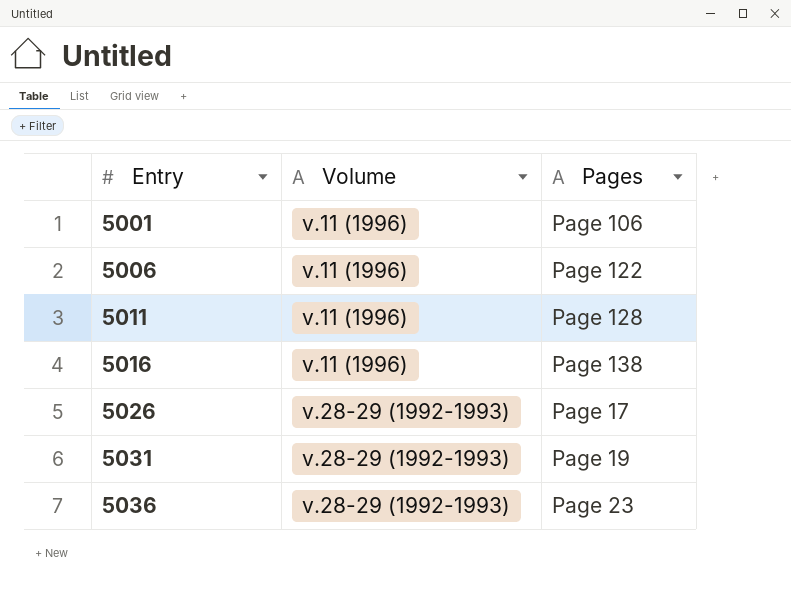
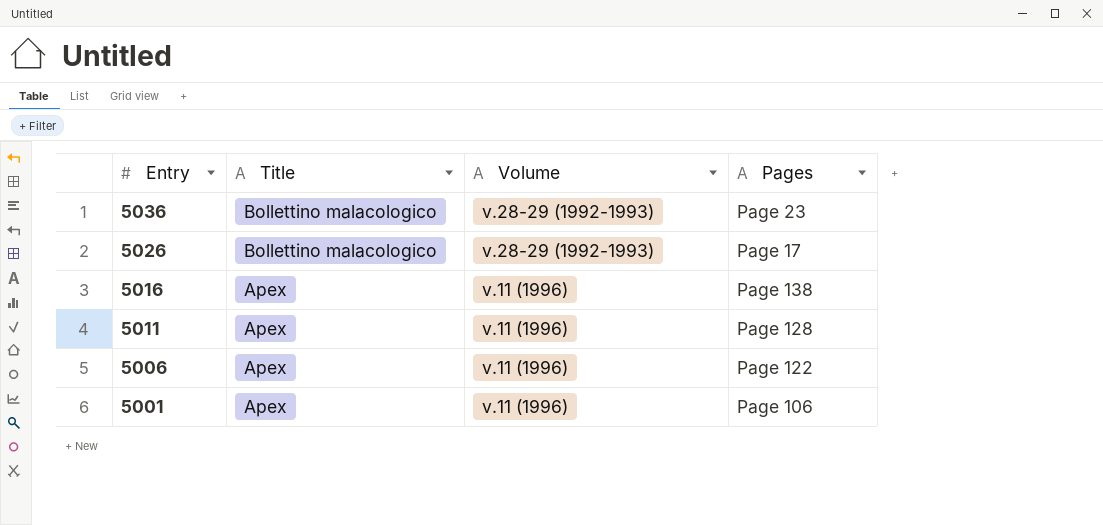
row order: Entry ascending -> Entry descending
column Title | position: none -> 2
row 5031: v.28-29 (1992-1993) | Page 19 -> none

